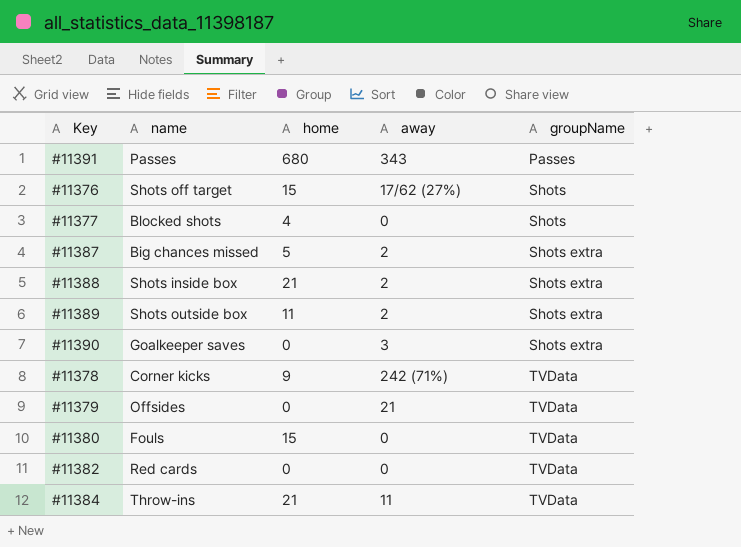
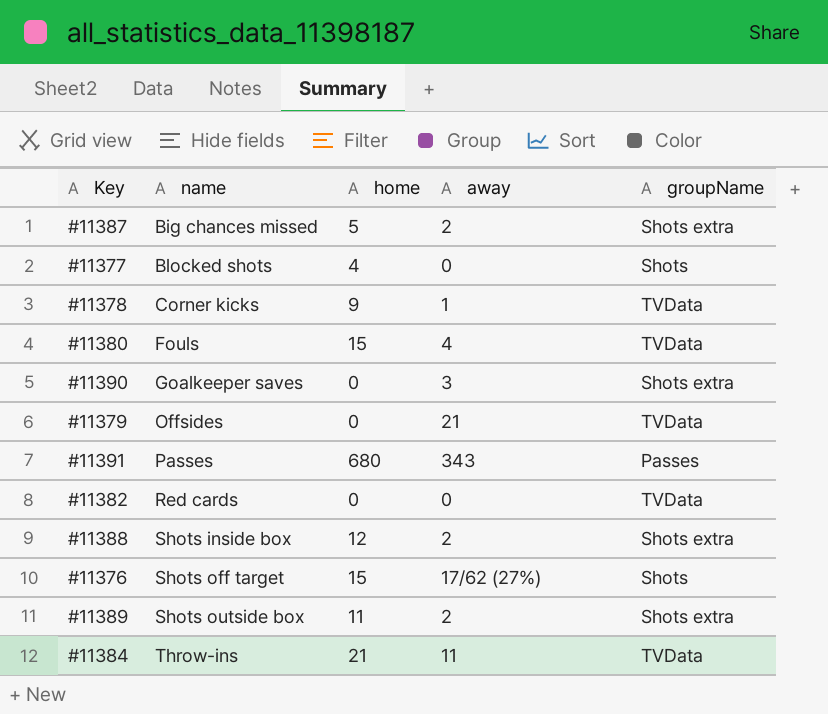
row order: groupName ascending -> name ascending
#11378 | away: 242 (71%) -> 1
#11380 | away: 0 -> 4
#11388 | home: 21 -> 12

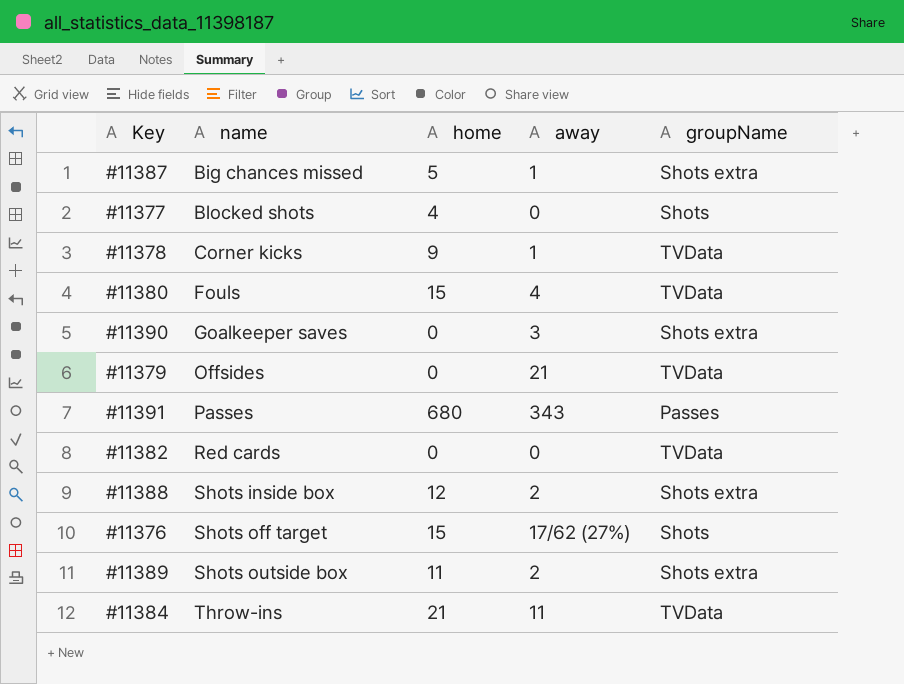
#11387 | away: 2 -> 1

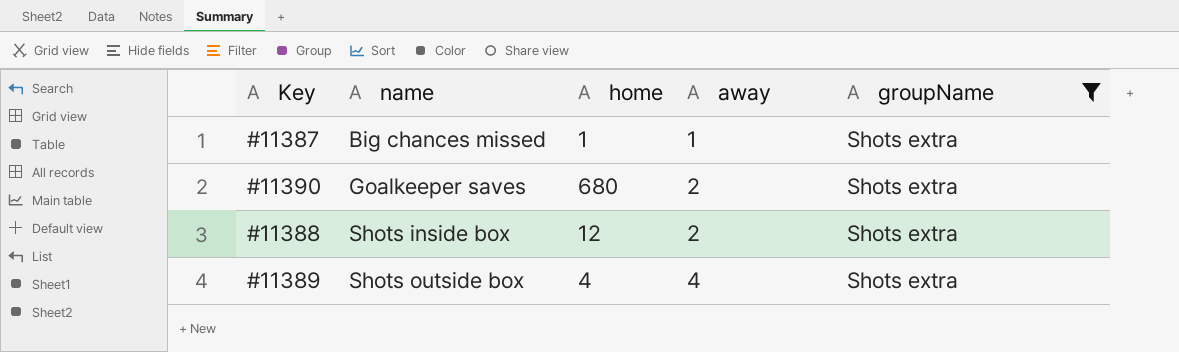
filter: none -> groupName = Shots extra
#11387 | home: 5 -> 1
#11390 | home: 0 -> 680
#11390 | away: 3 -> 2
#11389 | home: 11 -> 4
#11389 | away: 2 -> 4

